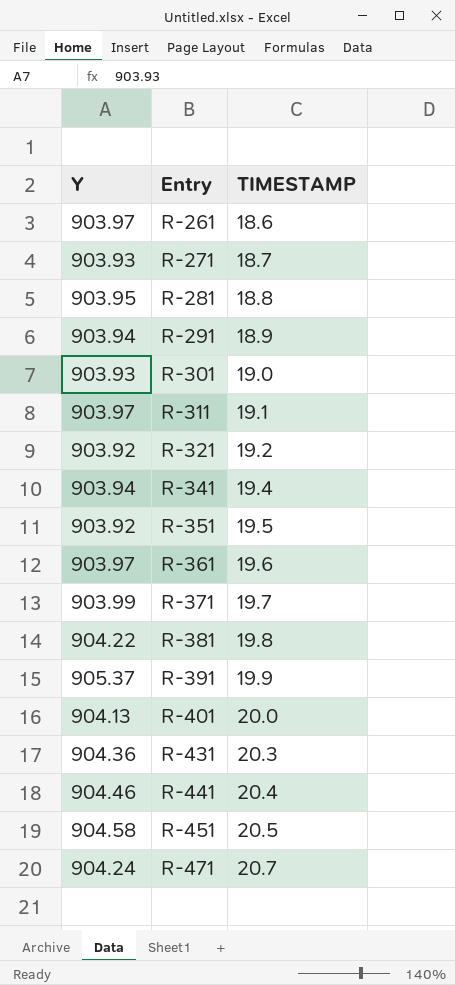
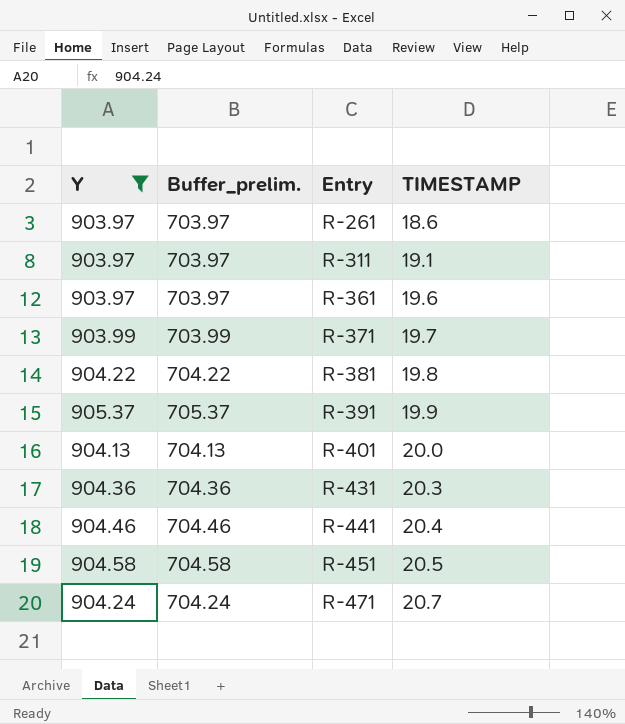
filter: none -> Y >= 903.97
column Buffer_prelim. | formula: none -> [Y] - 200

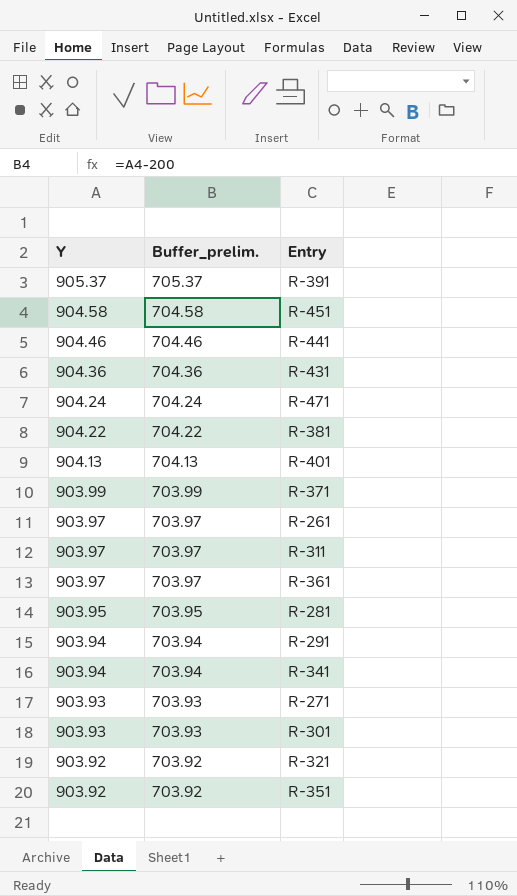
filter: Y >= 903.97 -> none
row order: Entry ascending -> Y descending
column TIMESTAMP | position: 4 -> none

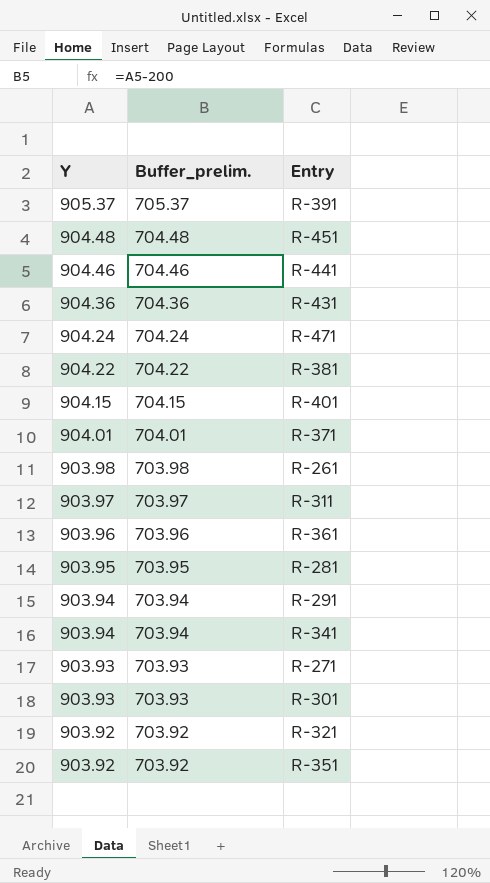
R-451 | Y: 904.58 -> 904.48
R-451 | Buffer_prelim.: 704.58 -> 704.48
R-401 | Y: 904.13 -> 904.15
R-401 | Buffer_prelim.: 704.13 -> 704.15
R-371 | Y: 903.99 -> 904.01
R-371 | Buffer_prelim.: 703.99 -> 704.01
R-261 | Y: 903.97 -> 903.98
R-261 | Buffer_prelim.: 703.97 -> 703.98
R-361 | Y: 903.97 -> 903.96
R-361 | Buffer_prelim.: 703.97 -> 703.96

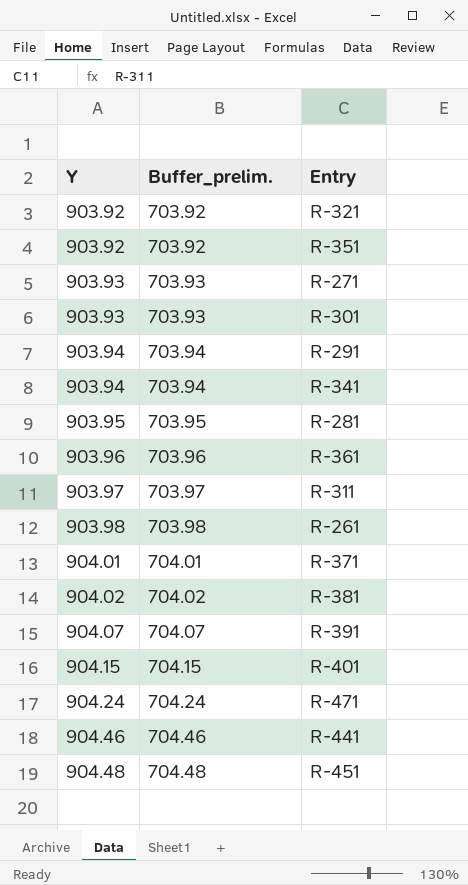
row order: Y descending -> Y ascending
row R-431: 904.36 | 704.36 -> none
R-381 | Y: 904.22 -> 904.02
R-381 | Buffer_prelim.: 704.22 -> 704.02
R-391 | Y: 905.37 -> 904.07
R-391 | Buffer_prelim.: 705.37 -> 704.07

